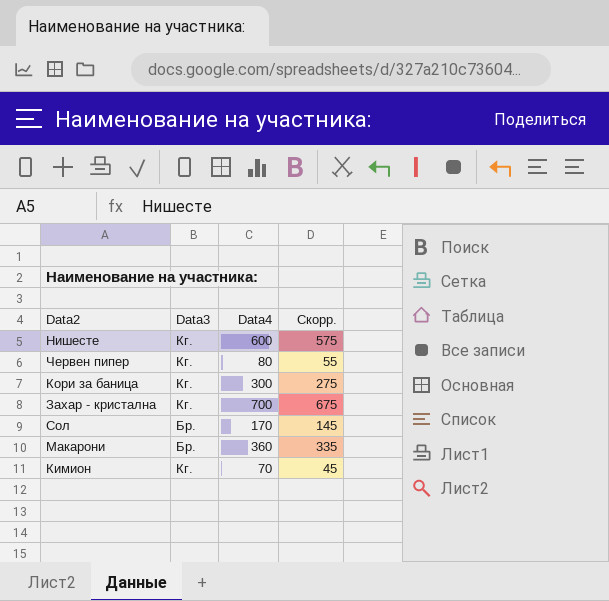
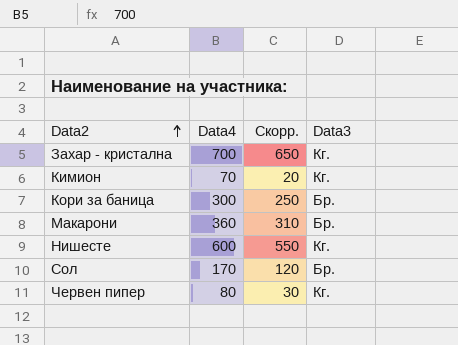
row order: none -> Data2 ascending
column Скорр. | formula: [Data4] - 25 -> [Data4] - 50
column Data3 | position: 2 -> 4
Кори за баница | Data3: Кг. -> Бр.

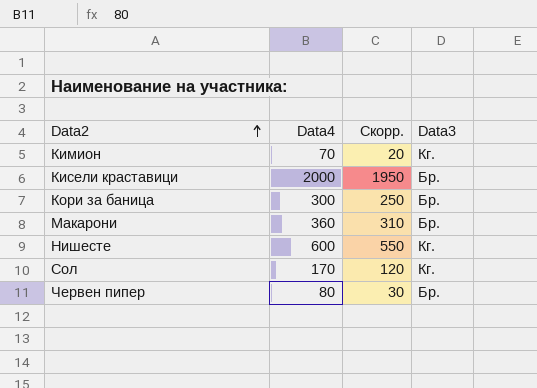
row Захар - кристална: 700 | 650 | Кг. -> none
row Кисели краставици: none -> 2000 | 1950 | Бр.
Сол | Data3: Бр. -> Кг.
Червен пипер | Data3: Кг. -> Бр.

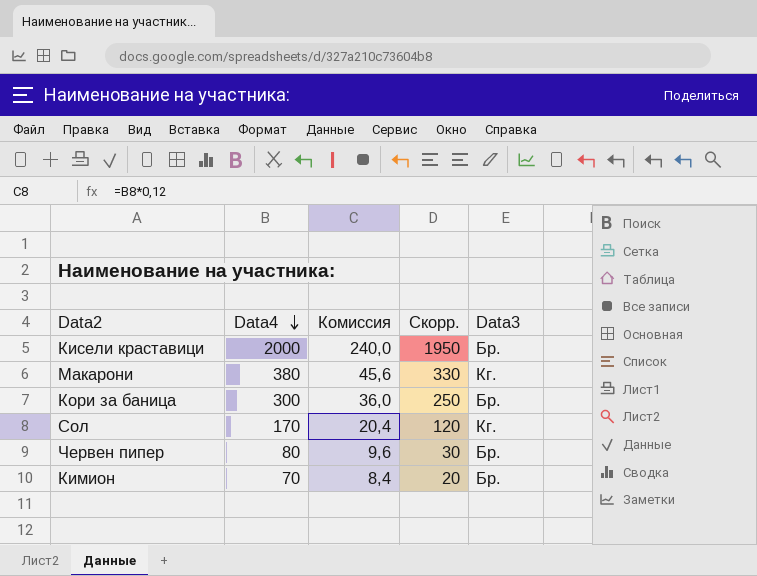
row order: Data2 ascending -> Data4 descending
column Комиссия | formula: none -> [Data4] * 0,12
row Нишесте: 600 | 550 | Кг. -> none
Макарони | Data4: 360 -> 380
Макарони | Скорр.: 310 -> 330
Макарони | Data3: Бр. -> Кг.
Кимион | Data3: Кг. -> Бр.

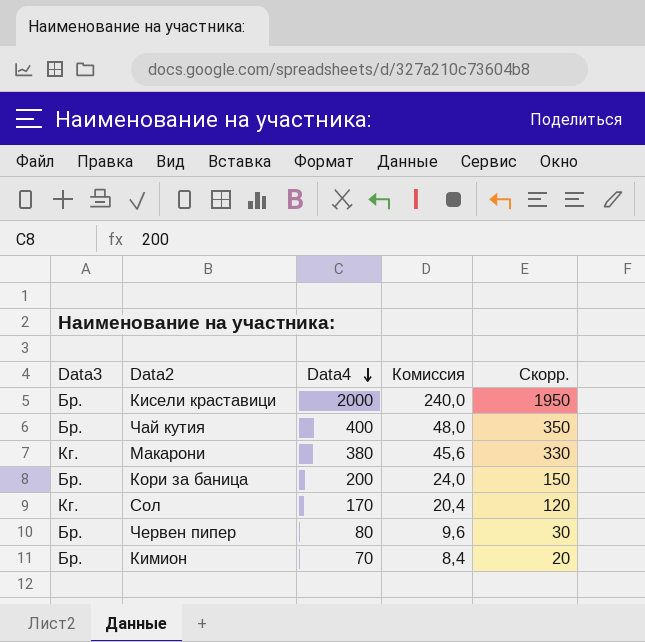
column Data3 | position: 5 -> 1
row Чай кутия: none -> Бр. | 400 | 48,0 | 350
Кори за баница | Data4: 300 -> 200
Кори за баница | Комиссия: 36,0 -> 24,0
Кори за баница | Скорр.: 250 -> 150

